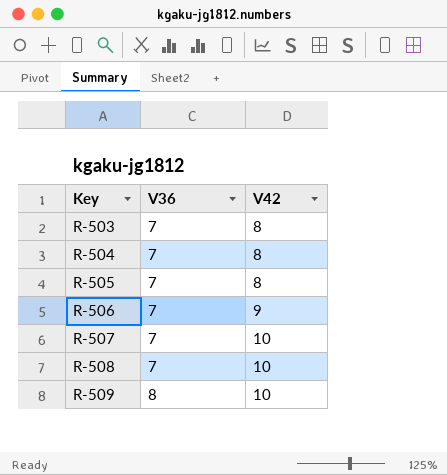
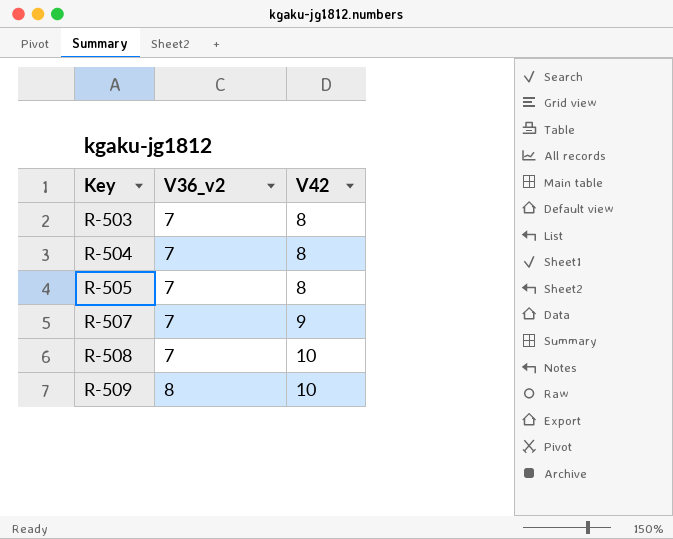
column name: V36 -> V36_v2
row R-506: 7 | 9 -> none
R-507 | V42: 10 -> 9

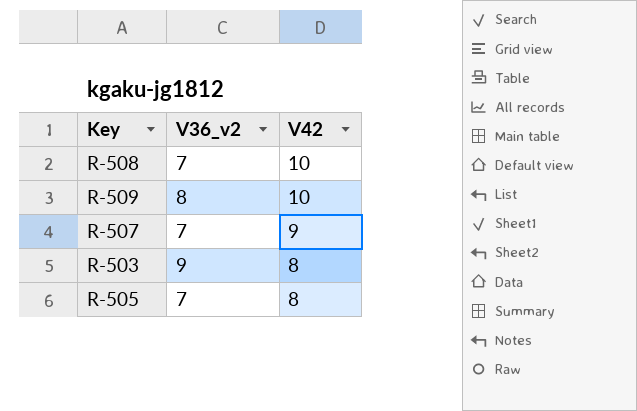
row order: Key ascending -> V42 descending
row R-504: 7 | 8 -> none
R-503 | V36_v2: 7 -> 9

